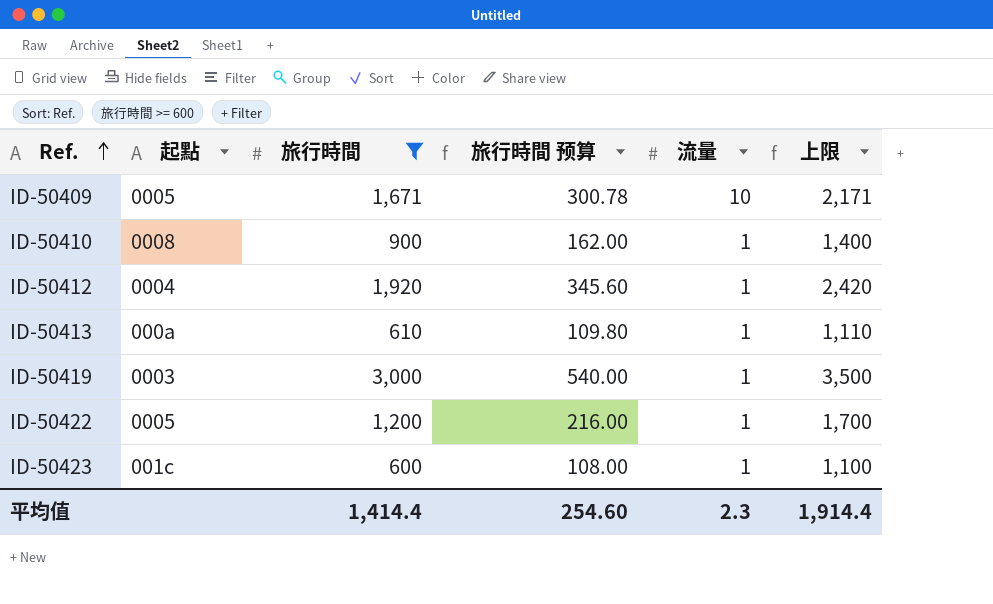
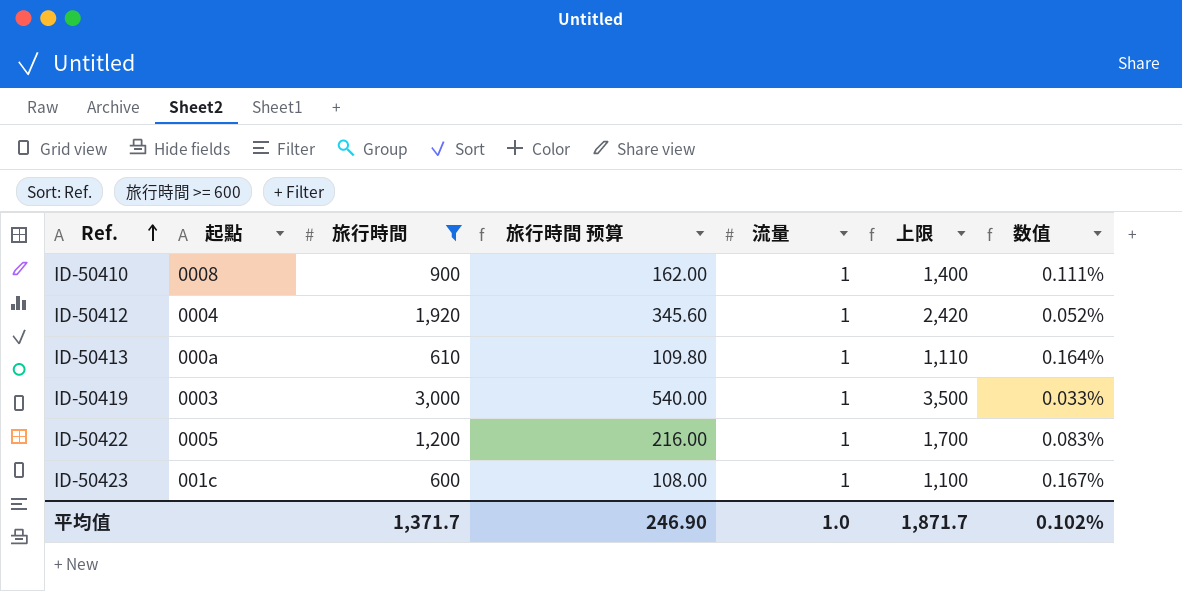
column 数值 | formula: none -> [流量] / [旅行時間]
row ID-50409: 0005 | 1,671 | 300.78 | 10 | 2,171 -> none
平均值 | 旅行時間: 1,414.4 -> 1,371.7
平均值 | 旅行時間 预算: 254.60 -> 246.90
平均值 | 流量: 2.3 -> 1.0
平均值 | 上限: 1,914.4 -> 1,871.7

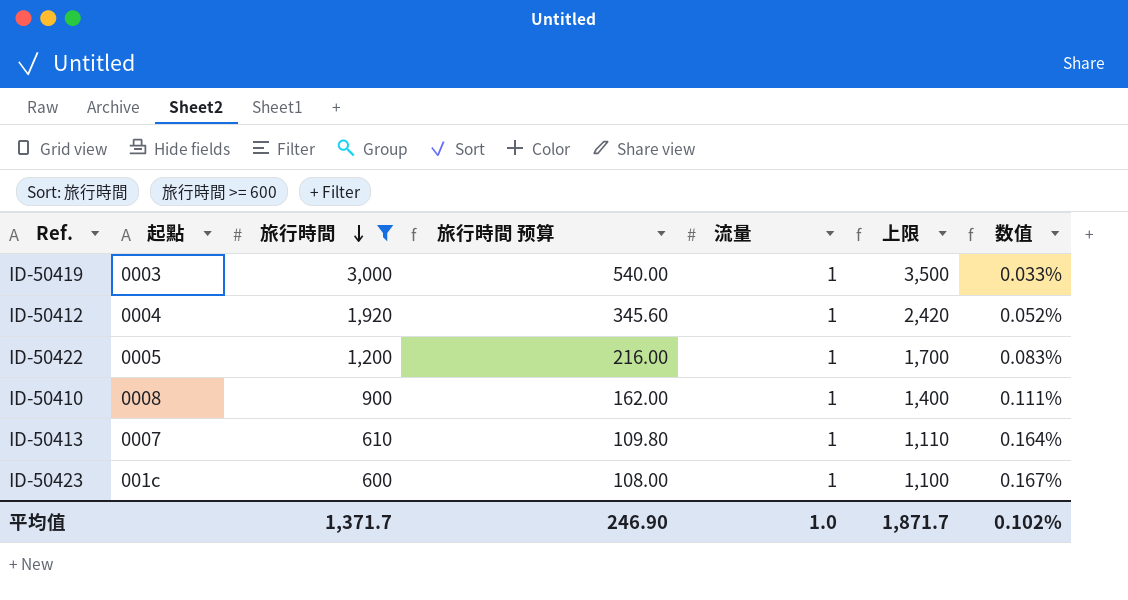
row order: Ref. ascending -> 旅行時間 descending
ID-50413 | 起點: 000a -> 0007

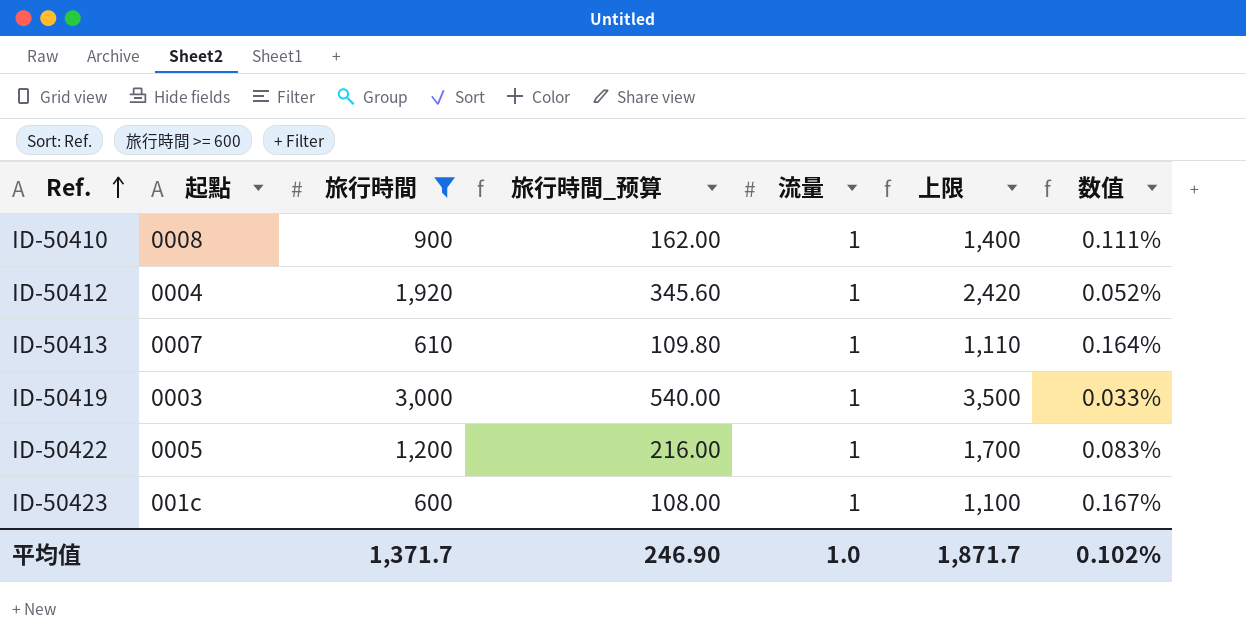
row order: 旅行時間 descending -> Ref. ascending
column name: 旅行時間 预算 -> 旅行時間_预算

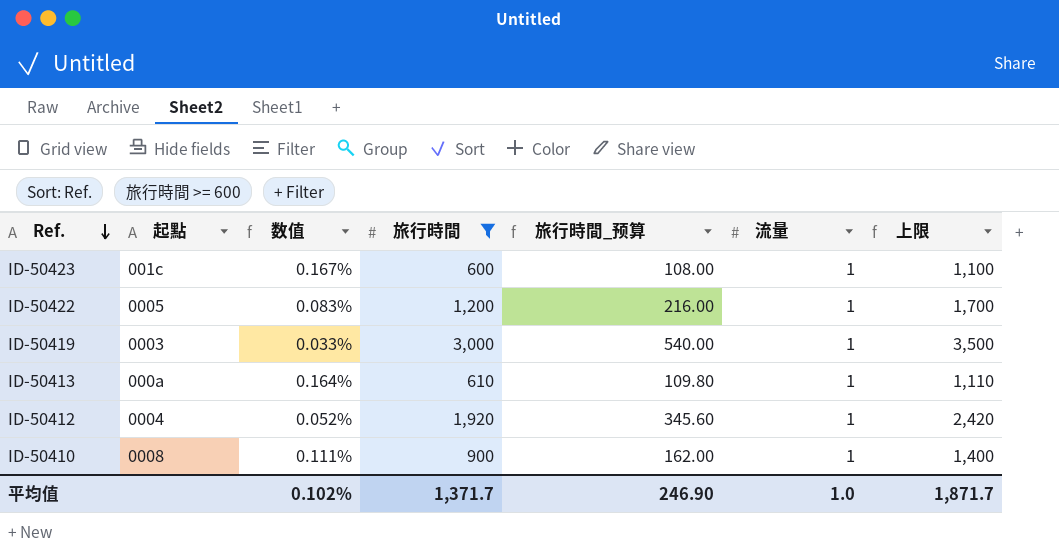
row order: Ref. ascending -> Ref. descending
column 数值 | position: 7 -> 3
ID-50413 | 起點: 0007 -> 000a

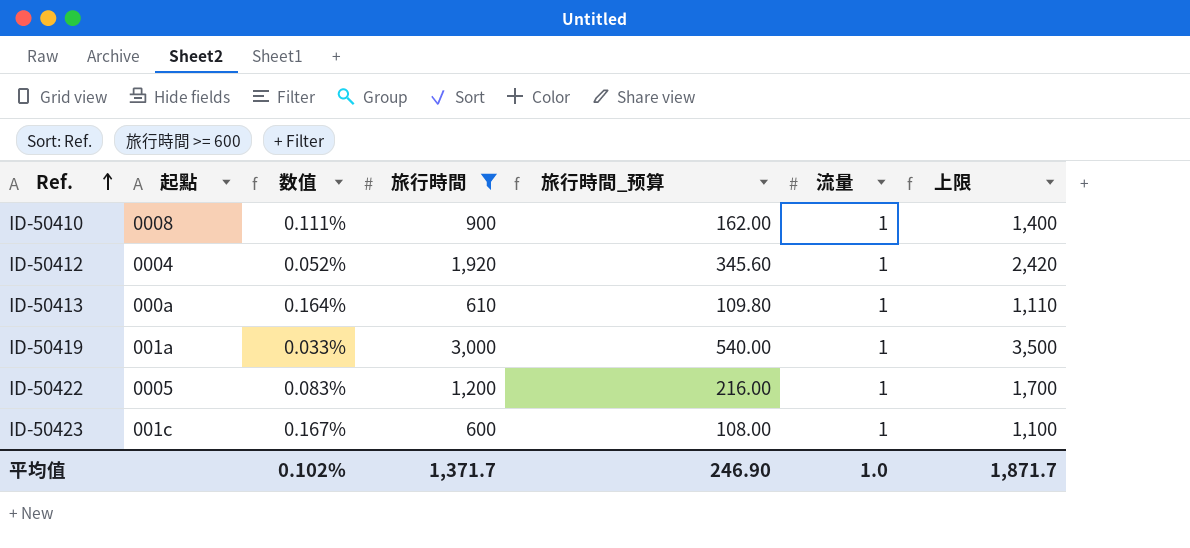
row order: Ref. descending -> Ref. ascending
ID-50419 | 起點: 0003 -> 001a

